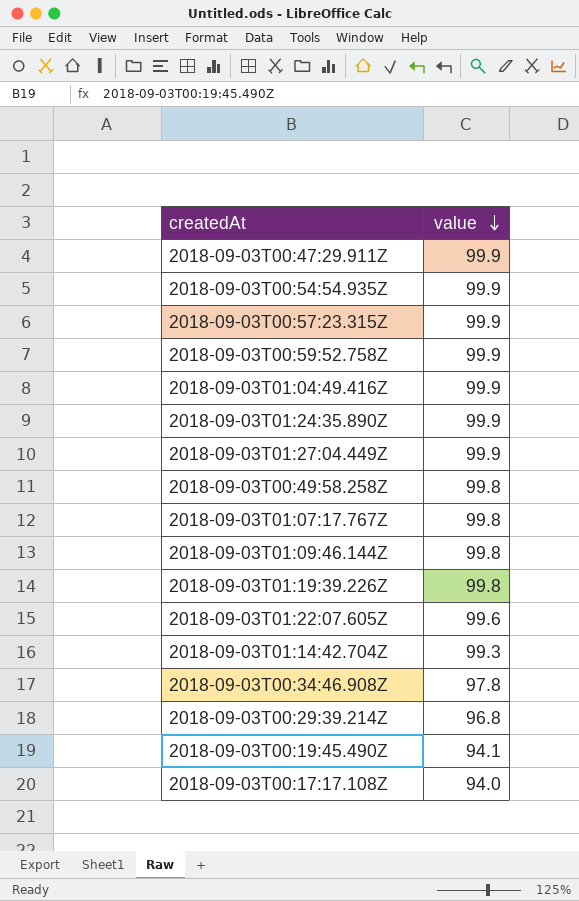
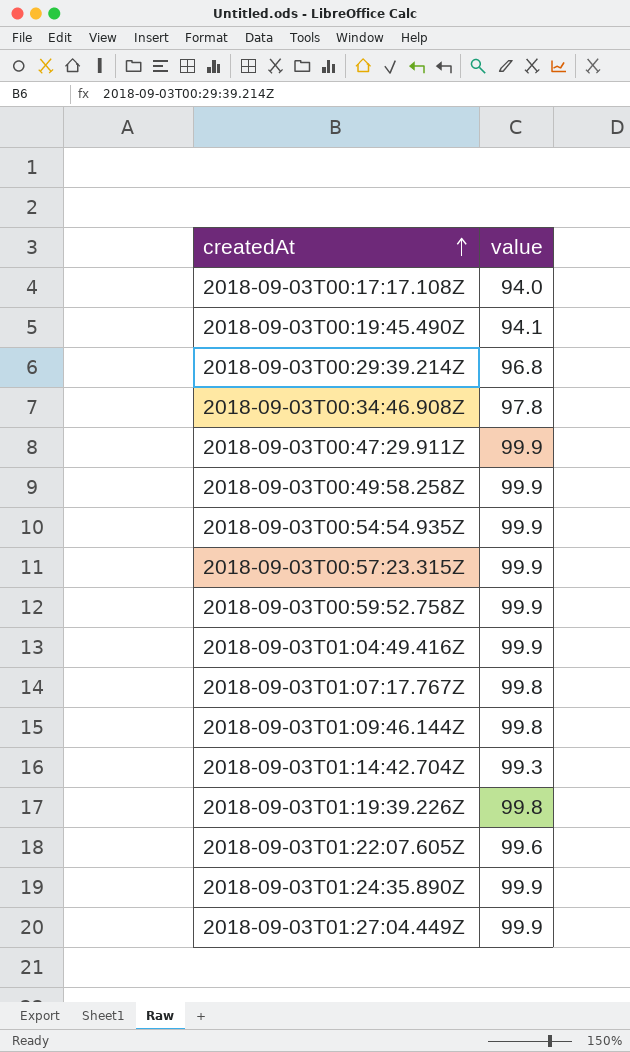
row order: value descending -> createdAt ascending
2018-09-03T00:49:58.258Z | value: 99.8 -> 99.9

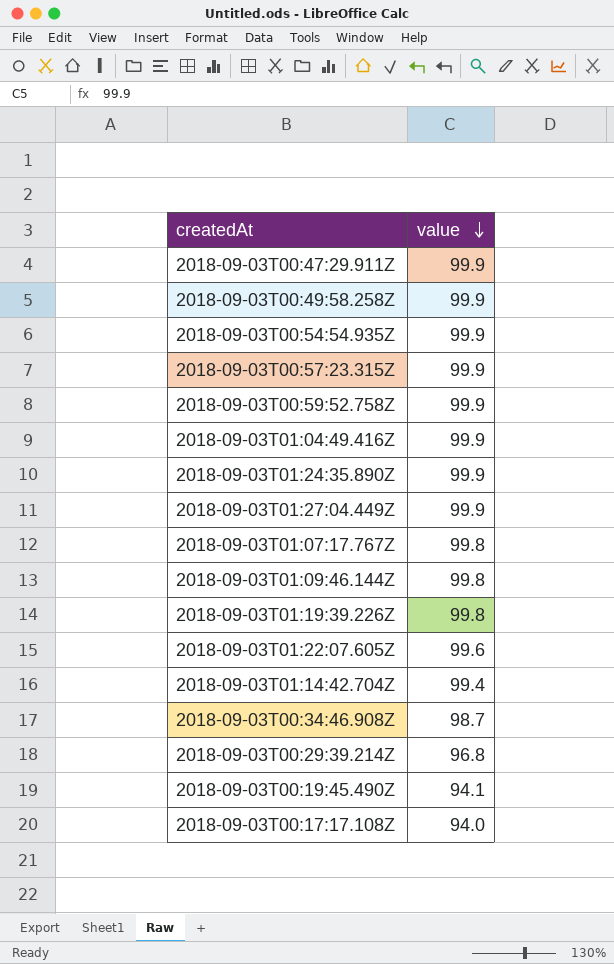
row order: createdAt ascending -> value descending
2018-09-03T01:14:42.704Z | value: 99.3 -> 99.4
2018-09-03T00:34:46.908Z | value: 97.8 -> 98.7

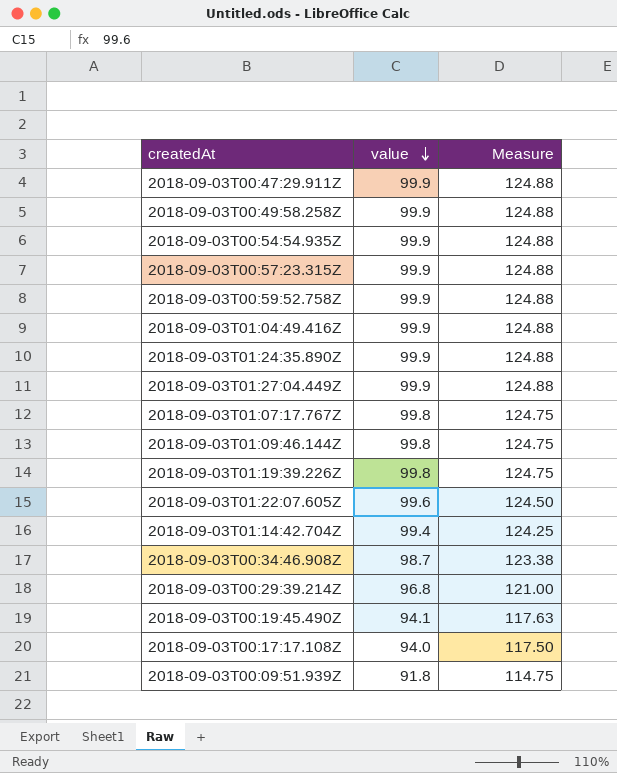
column Measure | formula: none -> [value] * 1.25
row 2018-09-03T00:09:51.939Z: none -> 91.8 | 114.75

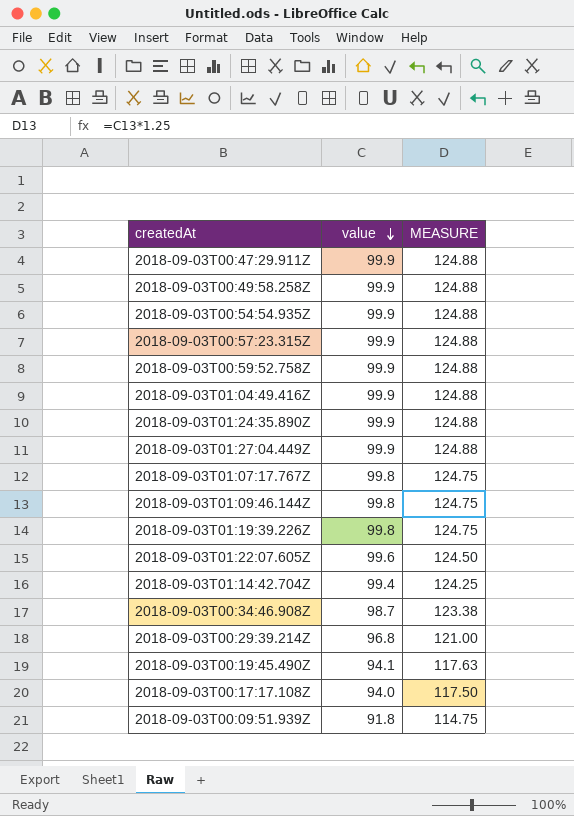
column name: Measure -> MEASURE

